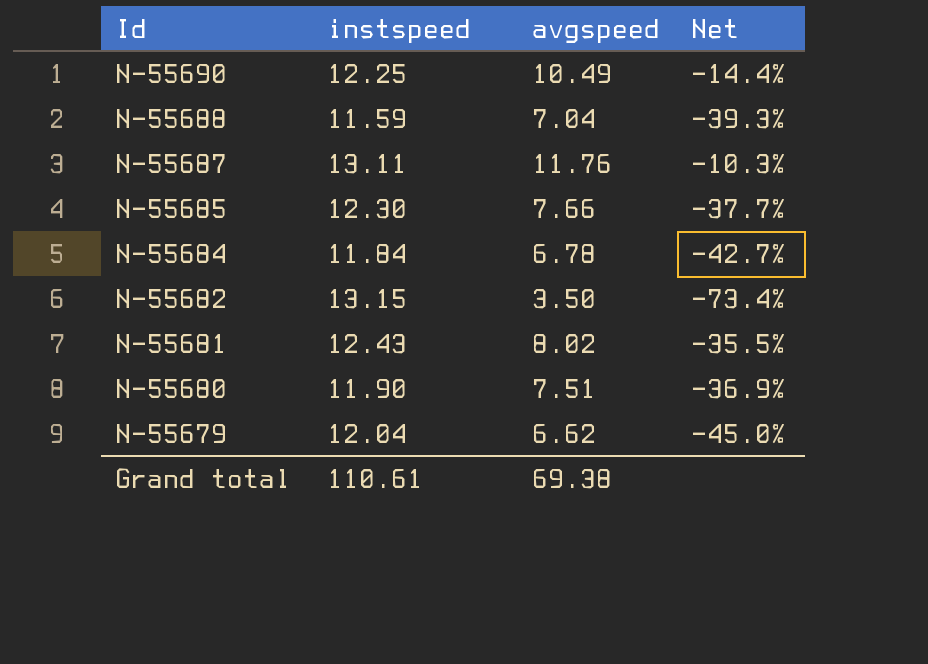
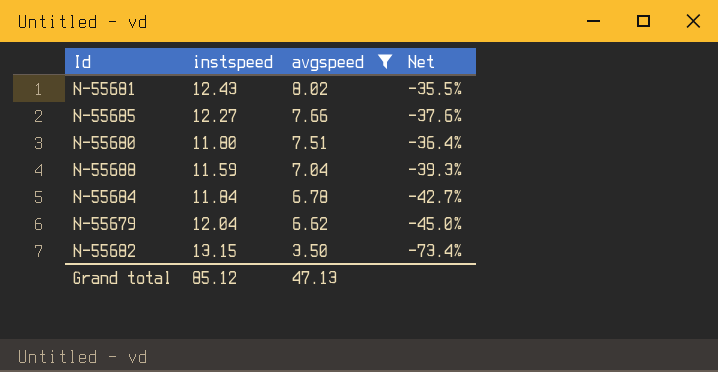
filter: none -> avgspeed <= 8.02
row order: Id descending -> avgspeed descending
N-55685 | instspeed: 12.30 -> 12.27
N-55685 | Net: -37.7% -> -37.6%
N-55680 | instspeed: 11.90 -> 11.80
N-55680 | Net: -36.9% -> -36.4%
Grand total | instspeed: 110.61 -> 85.12
Grand total | avgspeed: 69.38 -> 47.13

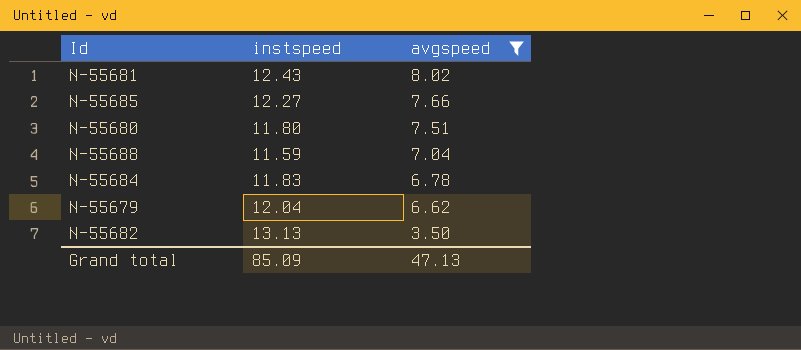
column Net | formula: ([avgspeed] - [instspeed]) / [instspeed] -> none
N-55684 | instspeed: 11.84 -> 11.83
N-55682 | instspeed: 13.15 -> 13.13
Grand total | instspeed: 85.12 -> 85.09

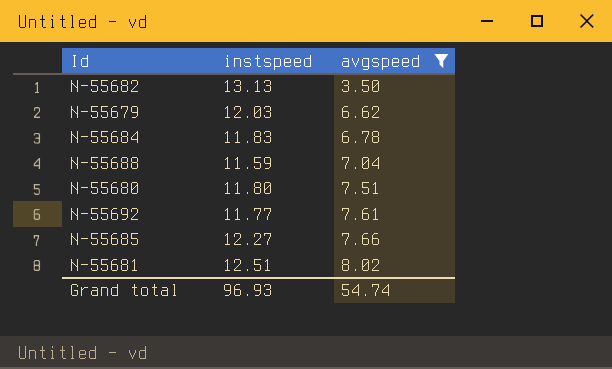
row order: avgspeed descending -> avgspeed ascending
N-55679 | instspeed: 12.04 -> 12.03
row N-55692: none -> 11.77 | 7.61
N-55681 | instspeed: 12.43 -> 12.51
Grand total | instspeed: 85.09 -> 96.93
Grand total | avgspeed: 47.13 -> 54.74

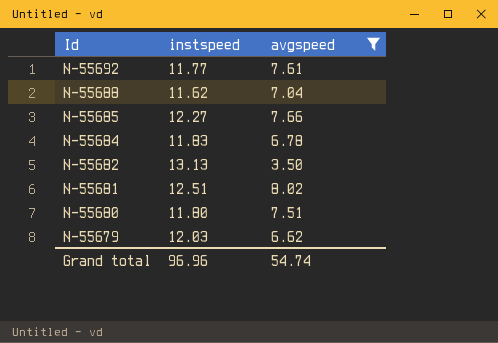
row order: avgspeed ascending -> Id descending
N-55688 | instspeed: 11.59 -> 11.62
Grand total | instspeed: 96.93 -> 96.96

